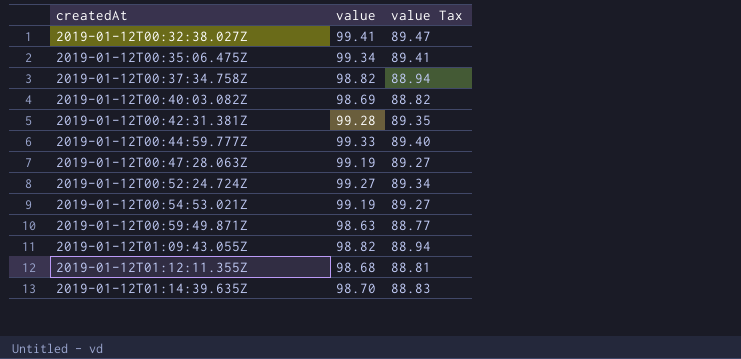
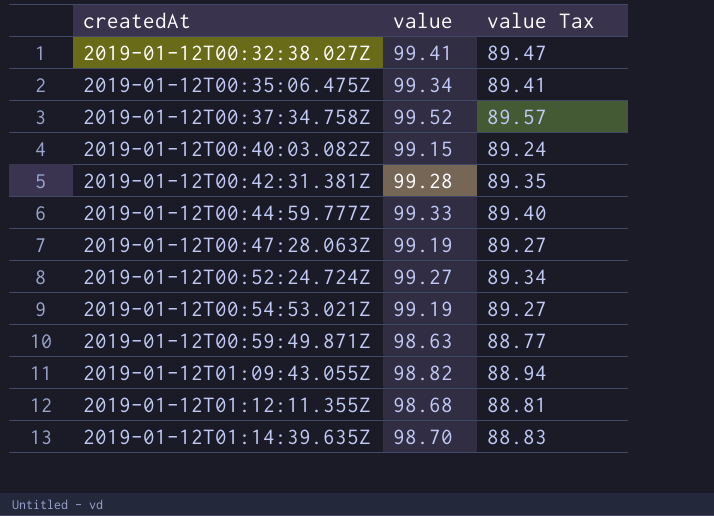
2019-01-12T00:37:34.758Z | value: 98.82 -> 99.52
2019-01-12T00:37:34.758Z | value Tax: 88.94 -> 89.57
2019-01-12T00:40:03.082Z | value: 98.69 -> 99.15
2019-01-12T00:40:03.082Z | value Tax: 88.82 -> 89.24

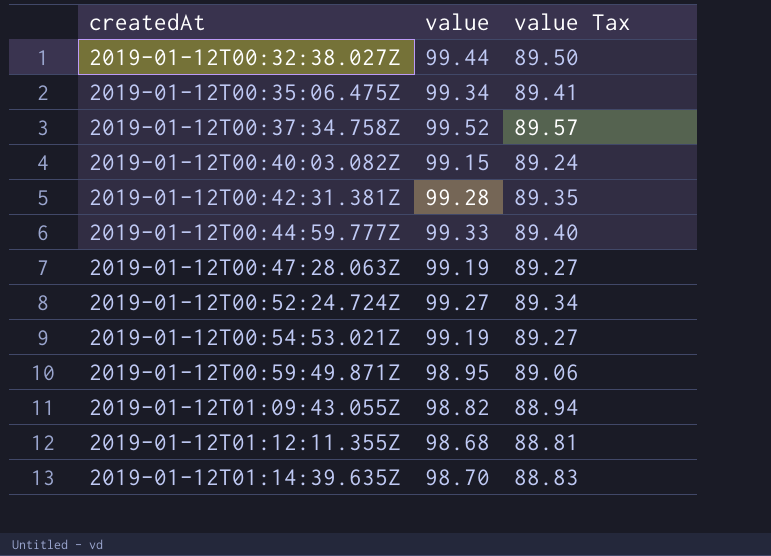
2019-01-12T00:32:38.027Z | value: 99.41 -> 99.44
2019-01-12T00:32:38.027Z | value Tax: 89.47 -> 89.50
2019-01-12T00:59:49.871Z | value: 98.63 -> 98.95
2019-01-12T00:59:49.871Z | value Tax: 88.77 -> 89.06

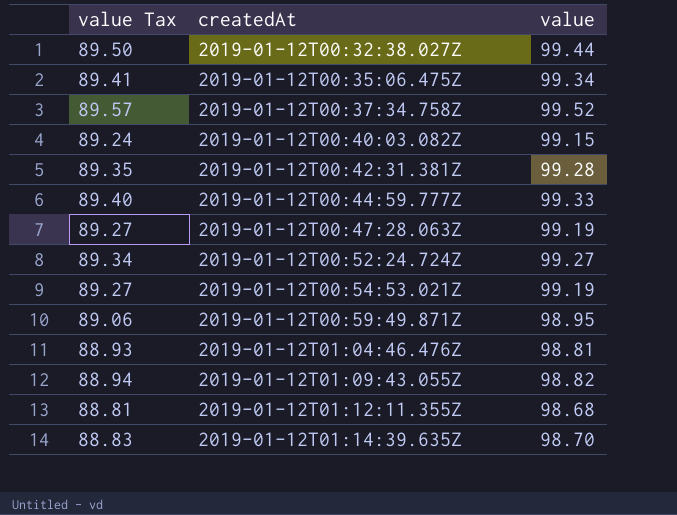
column value Tax | position: 3 -> 1
row 2019-01-12T01:04:46.476Z: none -> 88.93 | 98.81

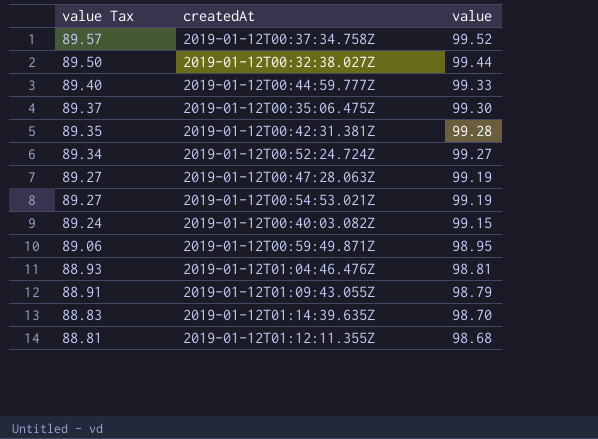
row order: createdAt ascending -> value Tax descending
2019-01-12T00:35:06.475Z | value Tax: 89.41 -> 89.37
2019-01-12T00:35:06.475Z | value: 99.34 -> 99.30
2019-01-12T01:09:43.055Z | value Tax: 88.94 -> 88.91
2019-01-12T01:09:43.055Z | value: 98.82 -> 98.79

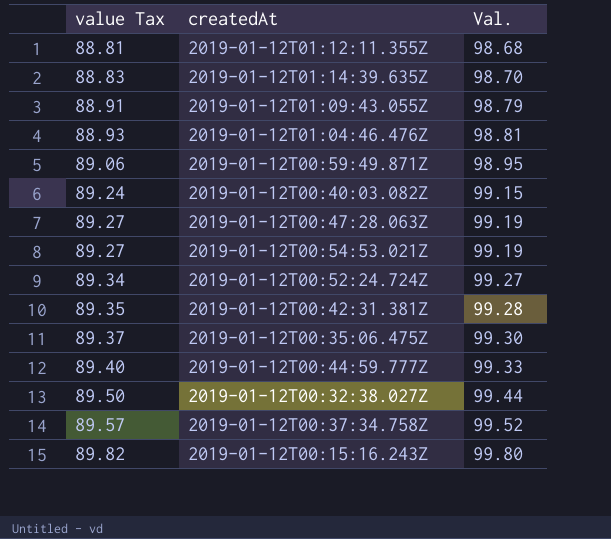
row order: value Tax descending -> value Tax ascending
column name: value -> Val.
row 2019-01-12T00:15:16.243Z: none -> 89.82 | 99.80

